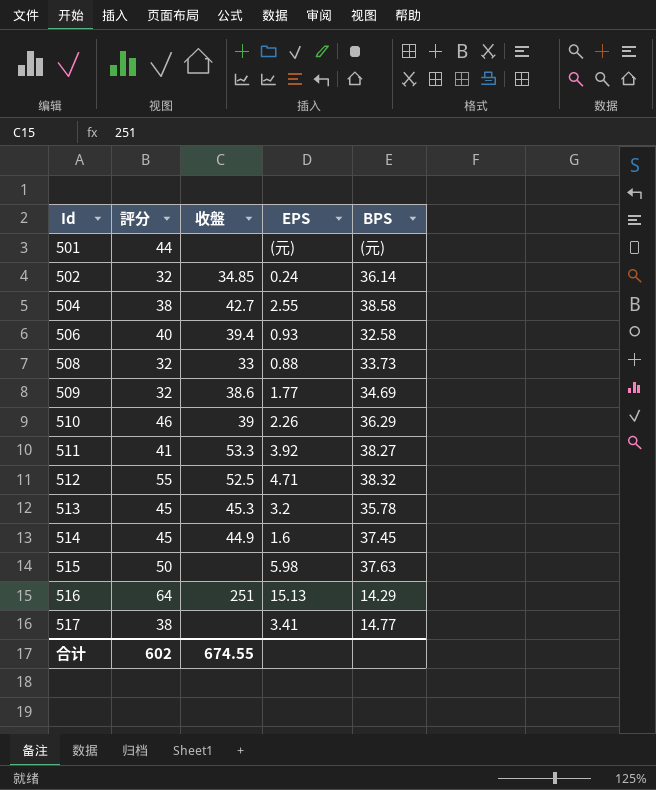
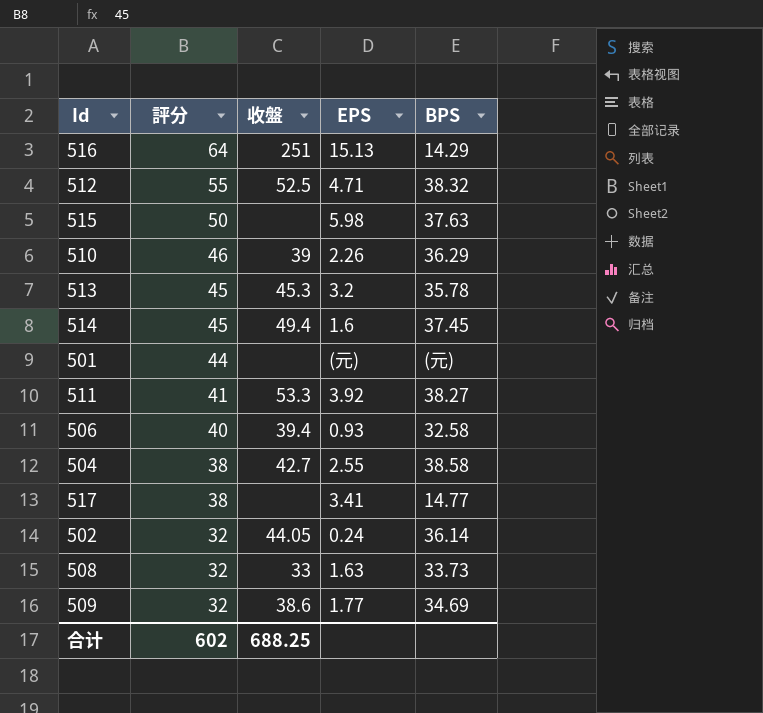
row order: Id ascending -> 評分 descending
514 | 收盤: 44.9 -> 49.4
502 | 收盤: 34.85 -> 44.05
508 | EPS: 0.88 -> 1.63
合计 | 收盤: 674.55 -> 688.25

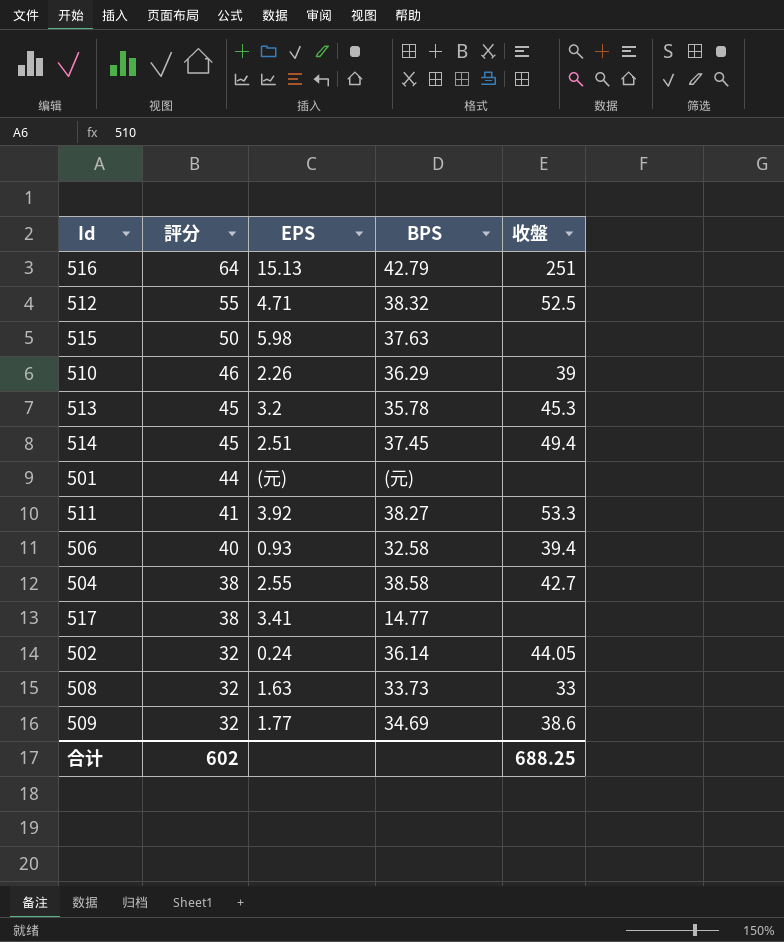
column 收盤 | position: 3 -> 5
516 | BPS: 14.29 -> 42.79
514 | EPS: 1.6 -> 2.51

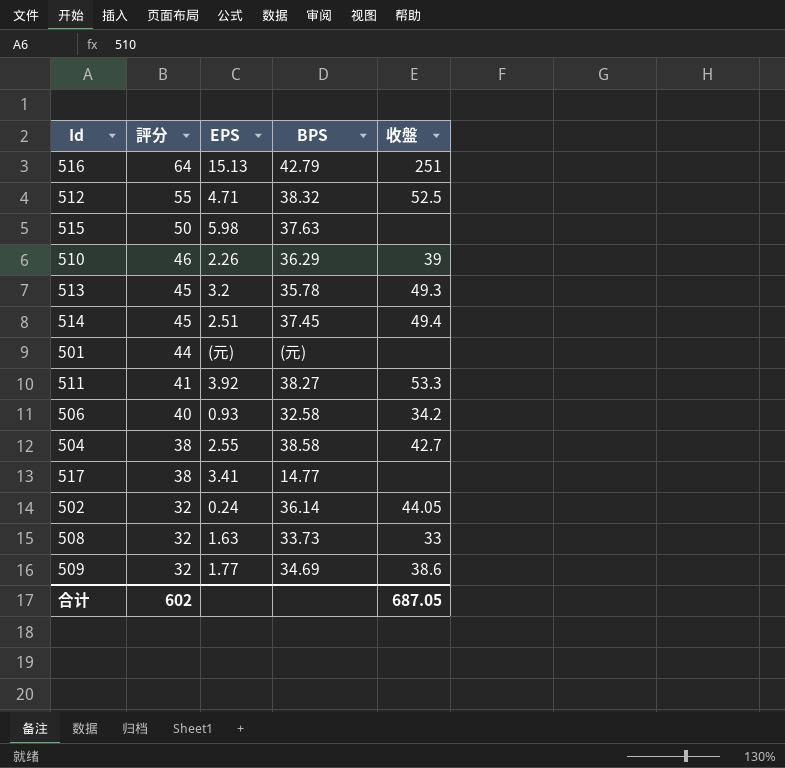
513 | 收盤: 45.3 -> 49.3
506 | 收盤: 39.4 -> 34.2
合计 | 收盤: 688.25 -> 687.05

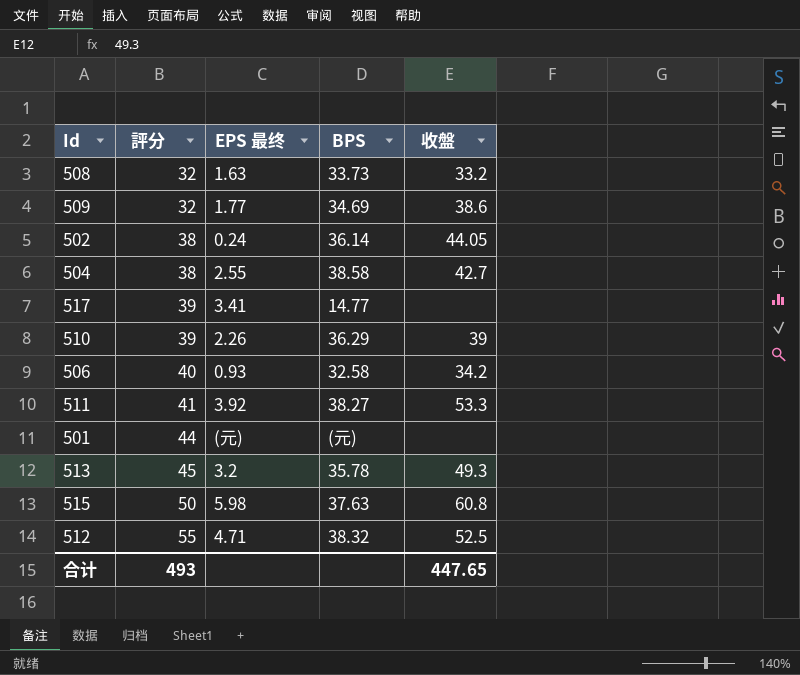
row order: 評分 descending -> 評分 ascending
column name: EPS -> EPS 最终
row 516: 64 | 15.13 | 42.79 | 251 -> none
row 514: 45 | 2.51 | 37.45 | 49.4 -> none
508 | 收盤: 33 -> 33.2
502 | 評分: 32 -> 38
517 | 評分: 38 -> 39
510 | 評分: 46 -> 39
515 | 收盤: none -> 60.8
合计 | 評分: 602 -> 493
合计 | 收盤: 687.05 -> 447.65

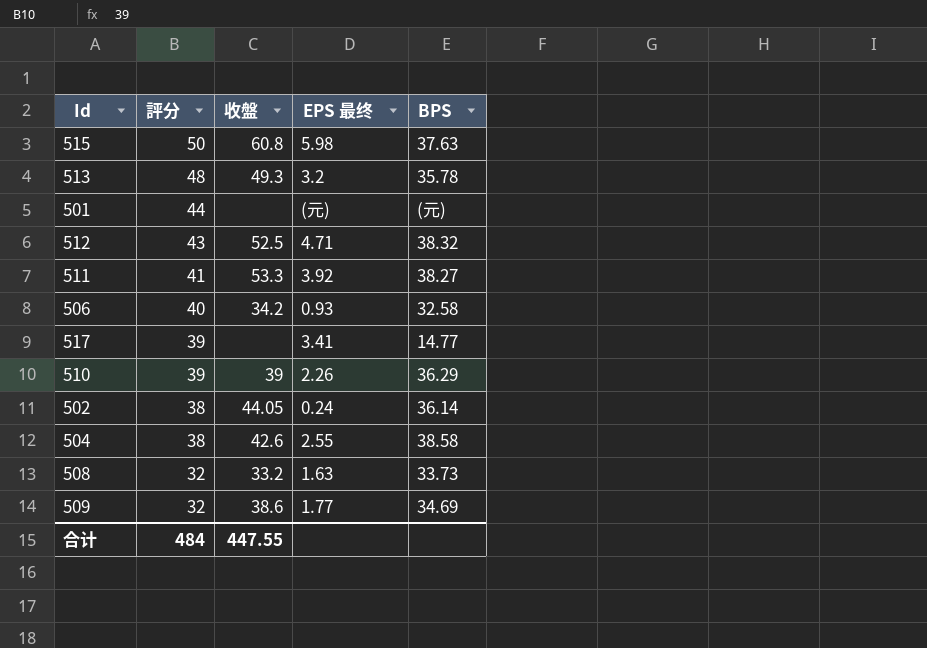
row order: 評分 ascending -> 評分 descending
column 收盤 | position: 5 -> 3
513 | 評分: 45 -> 48
512 | 評分: 55 -> 43
504 | 收盤: 42.7 -> 42.6
合计 | 評分: 493 -> 484
合计 | 收盤: 447.65 -> 447.55

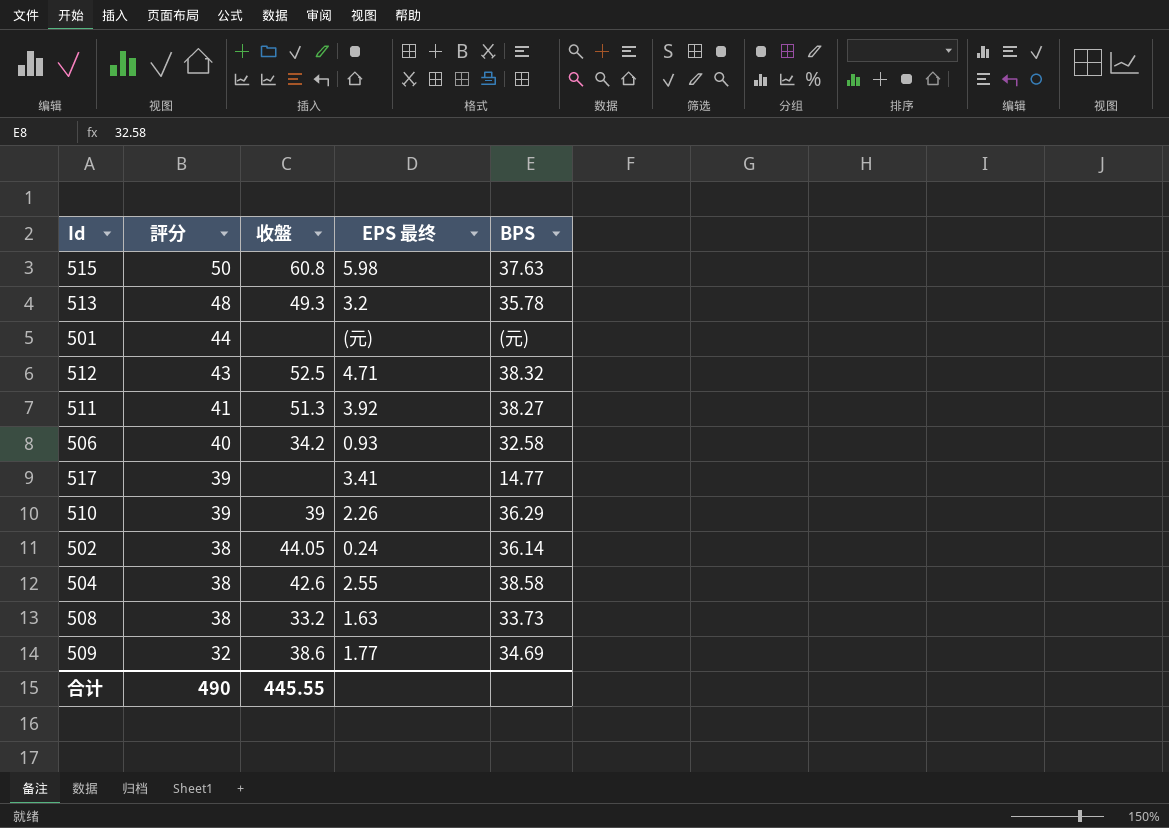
511 | 收盤: 53.3 -> 51.3
508 | 評分: 32 -> 38
合计 | 評分: 484 -> 490
合计 | 收盤: 447.55 -> 445.55

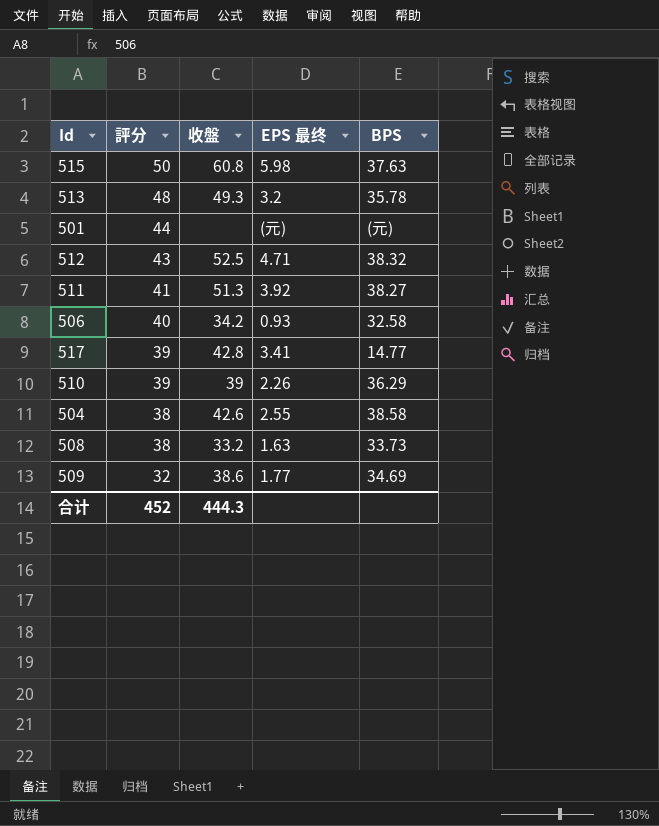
row 502: 38 | 44.05 | 0.24 | 36.14 -> none
517 | 收盤: none -> 42.8
合计 | 評分: 490 -> 452
合计 | 收盤: 445.55 -> 444.3

